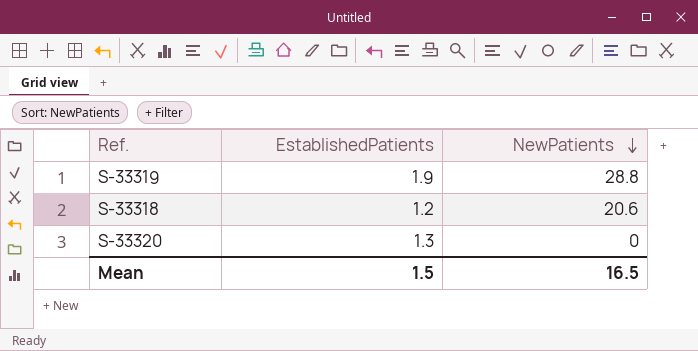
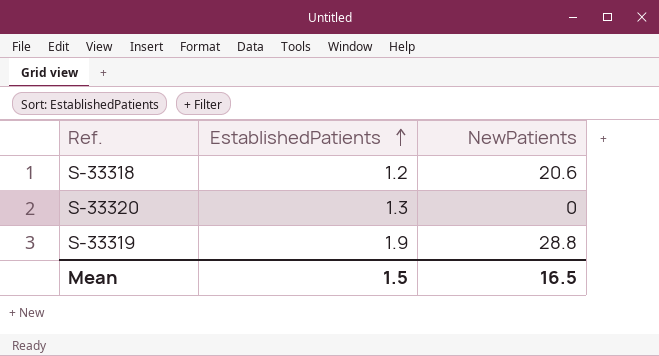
row order: NewPatients descending -> EstablishedPatients ascending

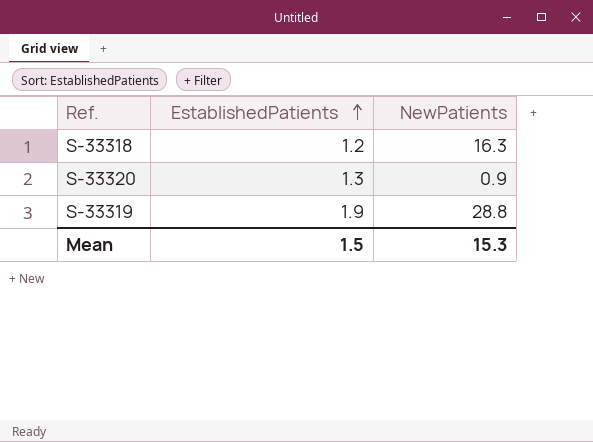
S-33318 | NewPatients: 20.6 -> 16.3
S-33320 | NewPatients: 0 -> 0.9
Mean | NewPatients: 16.5 -> 15.3

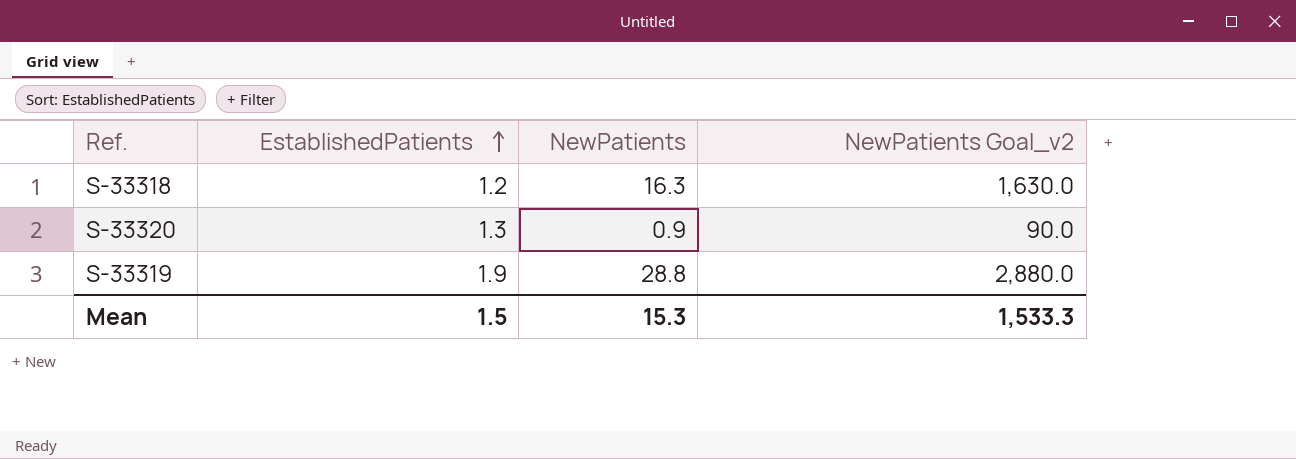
column NewPatients Goal_v2 | formula: none -> [NewPatients] * 100

